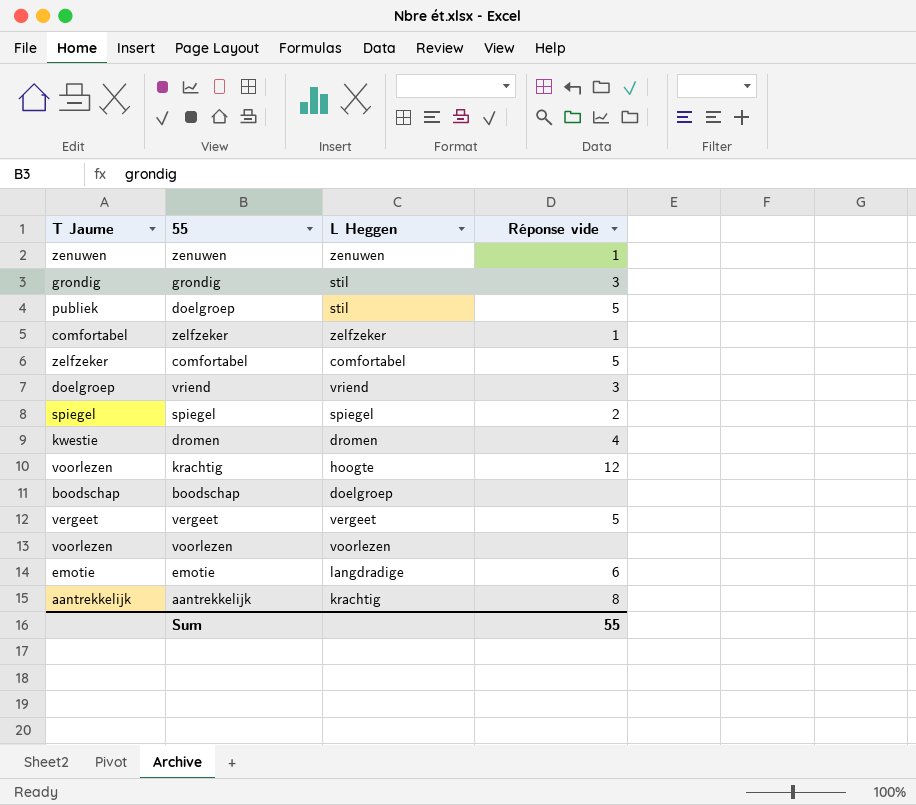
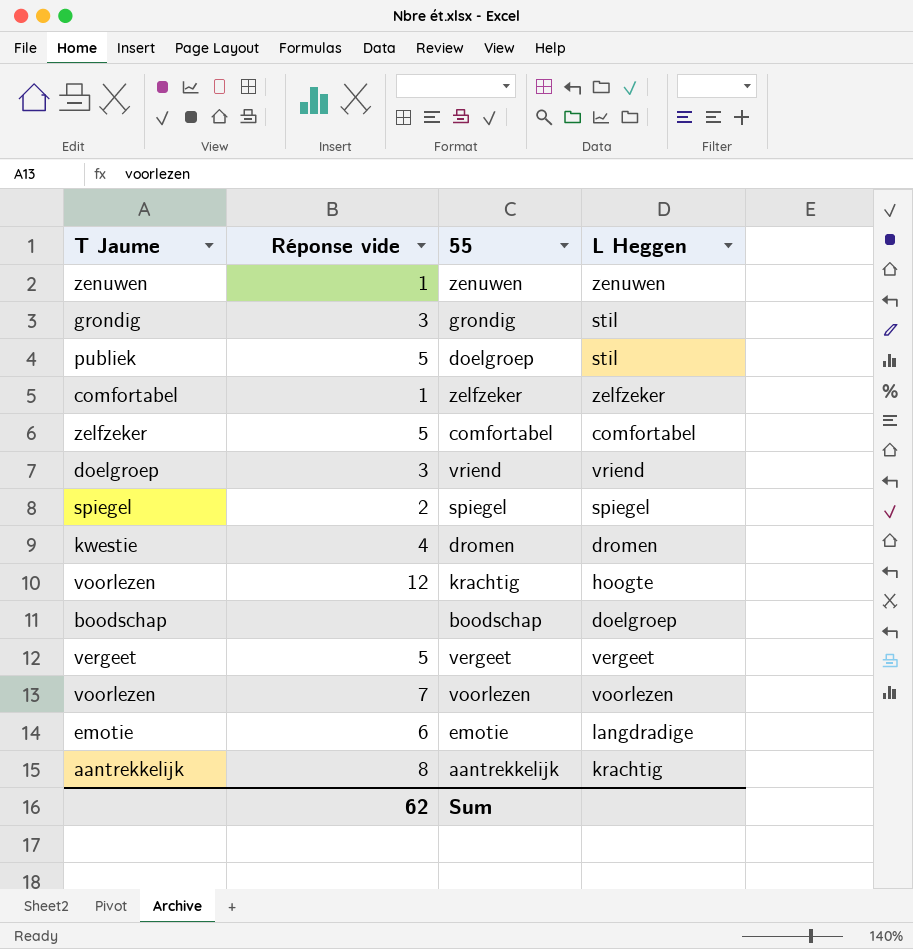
column Réponse vide | position: 4 -> 2
voorlezen | Réponse vide: none -> 7
Sum | Réponse vide: 55 -> 62

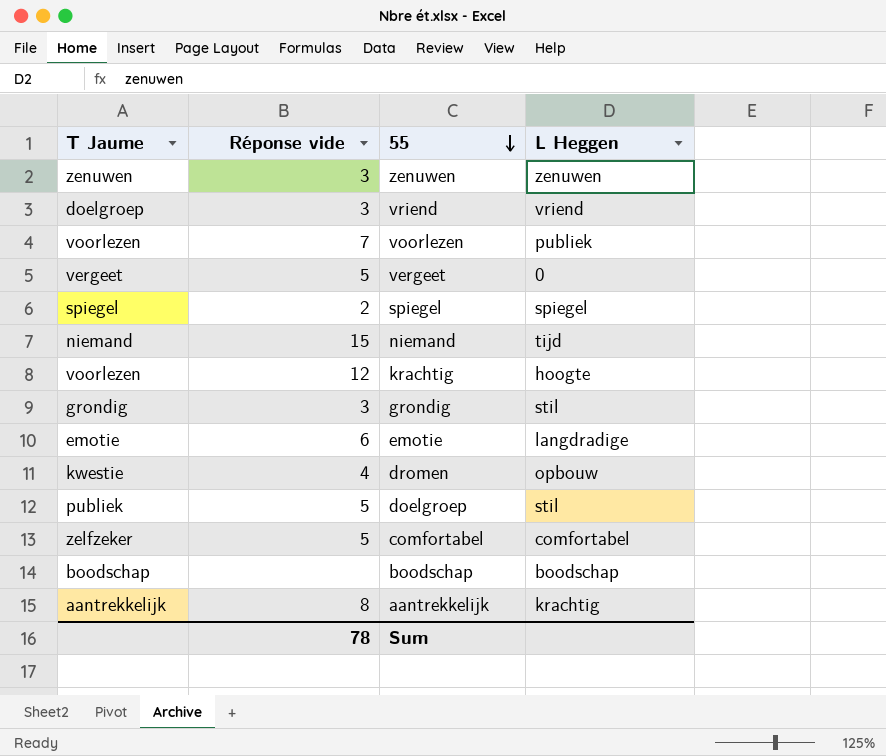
row order: none -> 55 descending
row zelfzeker: comfortabel | 1 | zelfzeker -> none
zenuwen | Réponse vide: 1 -> 3
voorlezen | L Heggen: voorlezen -> publiek
vergeet | L Heggen: vergeet -> 0
row niemand: none -> niemand | 15 | tijd
dromen | L Heggen: dromen -> opbouw
boodschap | L Heggen: doelgroep -> boodschap
Sum | Réponse vide: 62 -> 78

